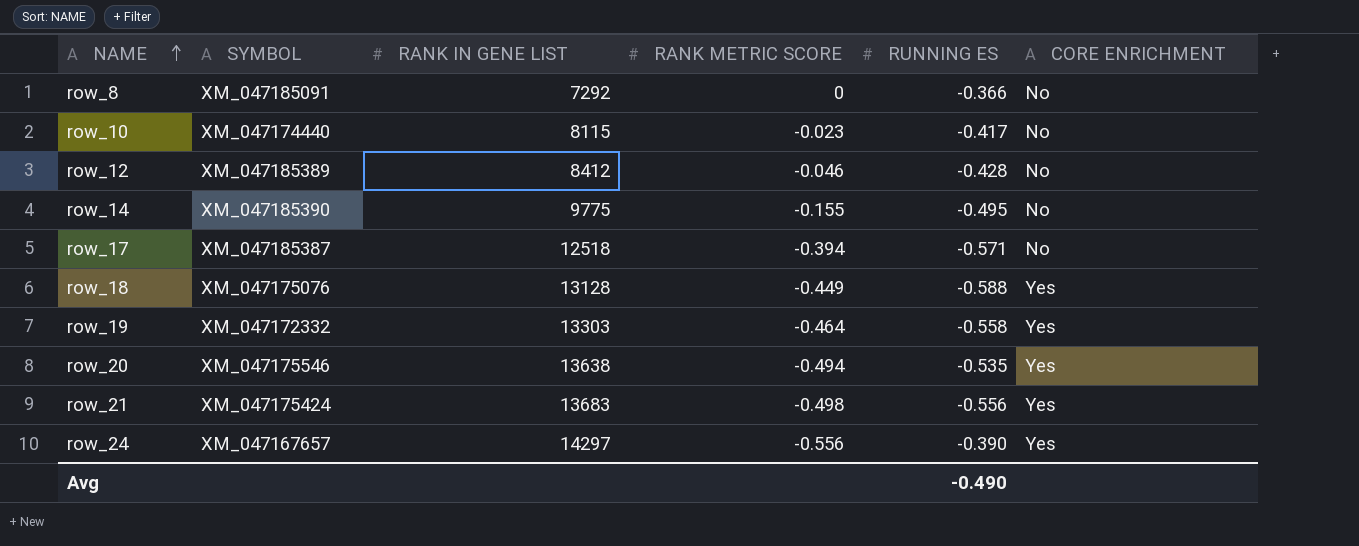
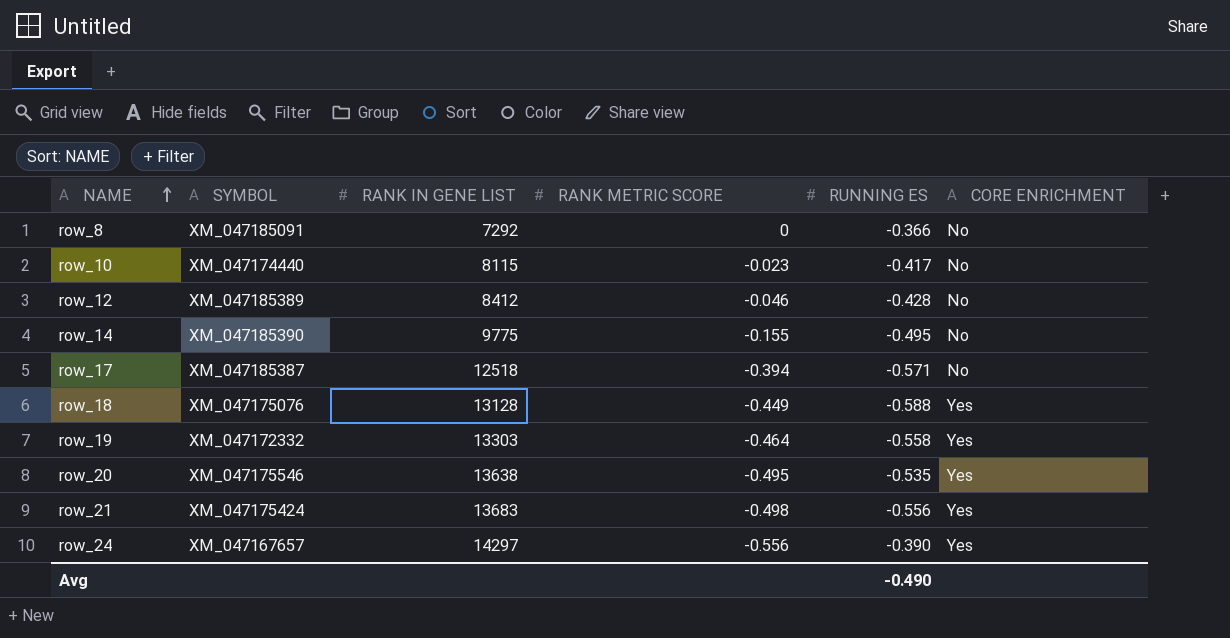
row_20 | RANK METRIC SCORE: -0.494 -> -0.495

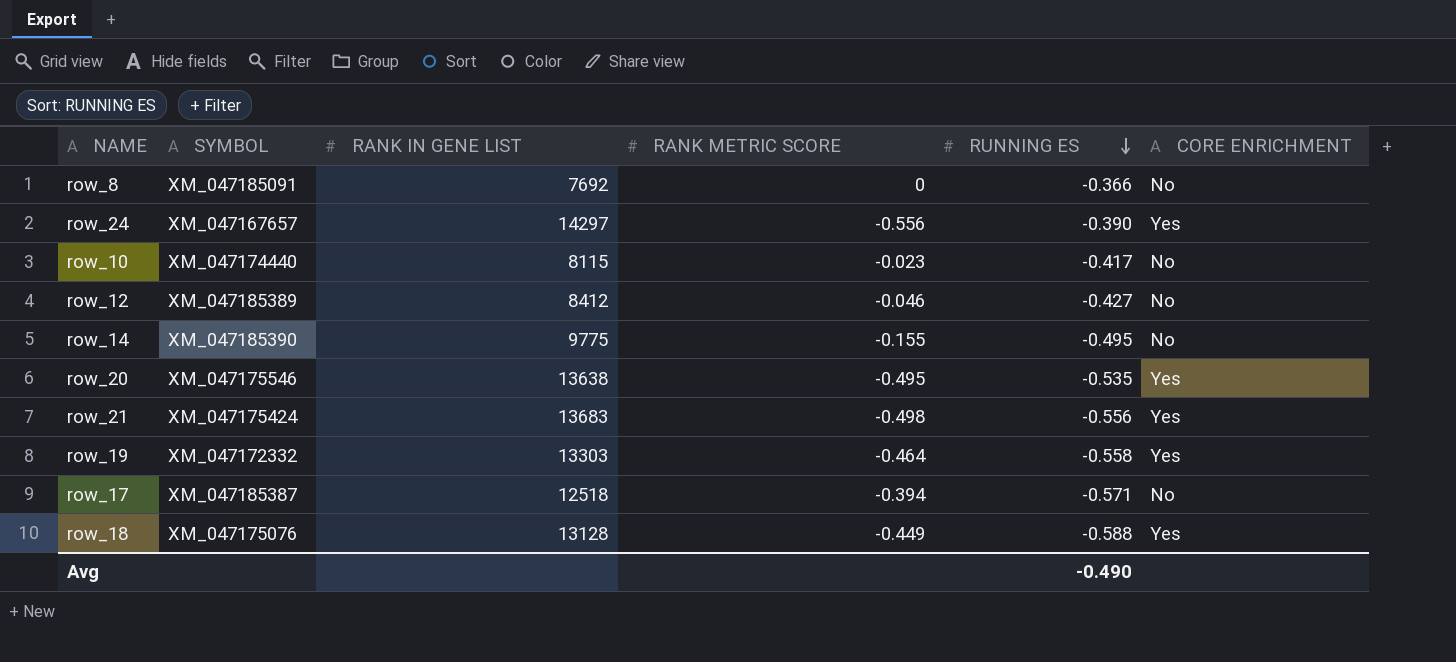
row order: NAME ascending -> RUNNING ES descending
row_8 | RANK IN GENE LIST: 7292 -> 7692
row_12 | RUNNING ES: -0.428 -> -0.427

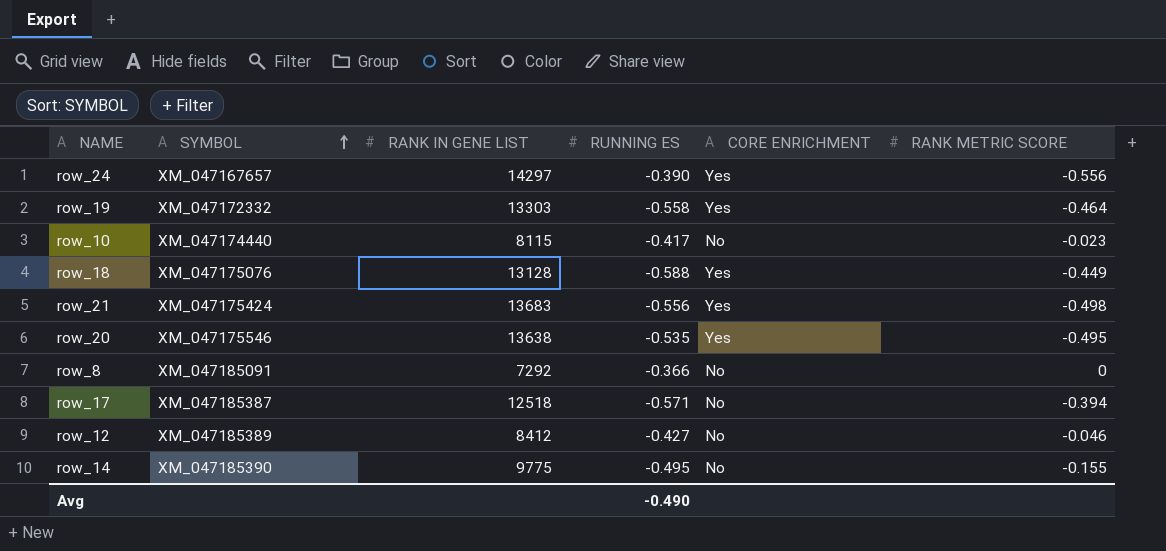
row order: RUNNING ES descending -> SYMBOL ascending
column RANK METRIC SCORE | position: 4 -> 6
row_8 | RANK IN GENE LIST: 7692 -> 7292

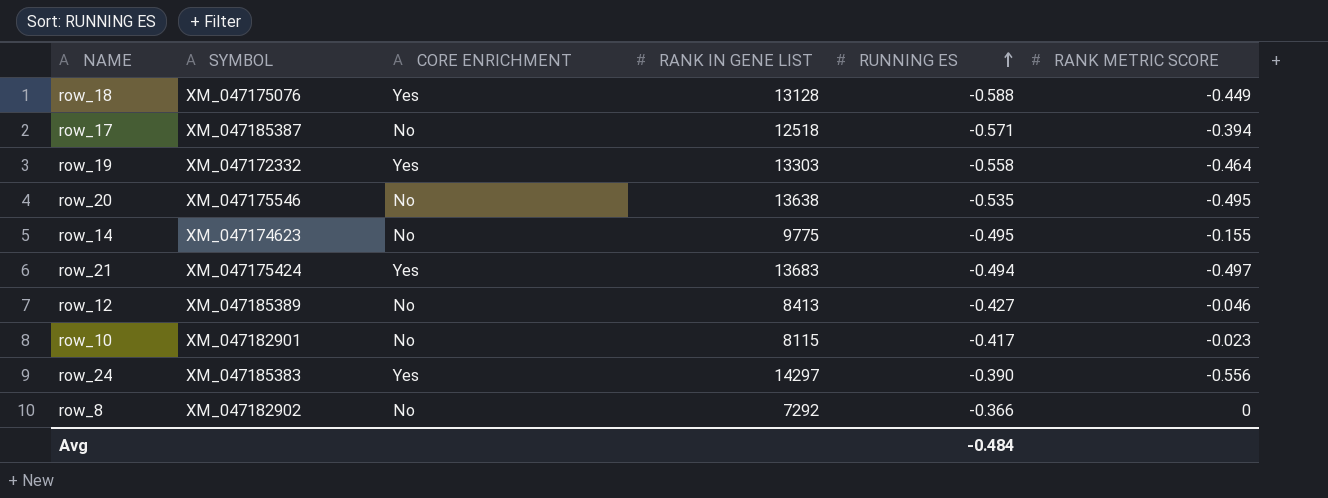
row order: SYMBOL ascending -> RUNNING ES ascending
column CORE ENRICHMENT | position: 5 -> 3
row_20 | CORE ENRICHMENT: Yes -> No
row_14 | SYMBOL: XM_047185390 -> XM_047174623
row_21 | RUNNING ES: -0.556 -> -0.494
row_21 | RANK METRIC SCORE: -0.498 -> -0.497
row_12 | RANK IN GENE LIST: 8412 -> 8413
row_10 | SYMBOL: XM_047174440 -> XM_047182901
row_24 | SYMBOL: XM_047167657 -> XM_047185383
row_8 | SYMBOL: XM_047185091 -> XM_047182902
Avg | RUNNING ES: -0.490 -> -0.484

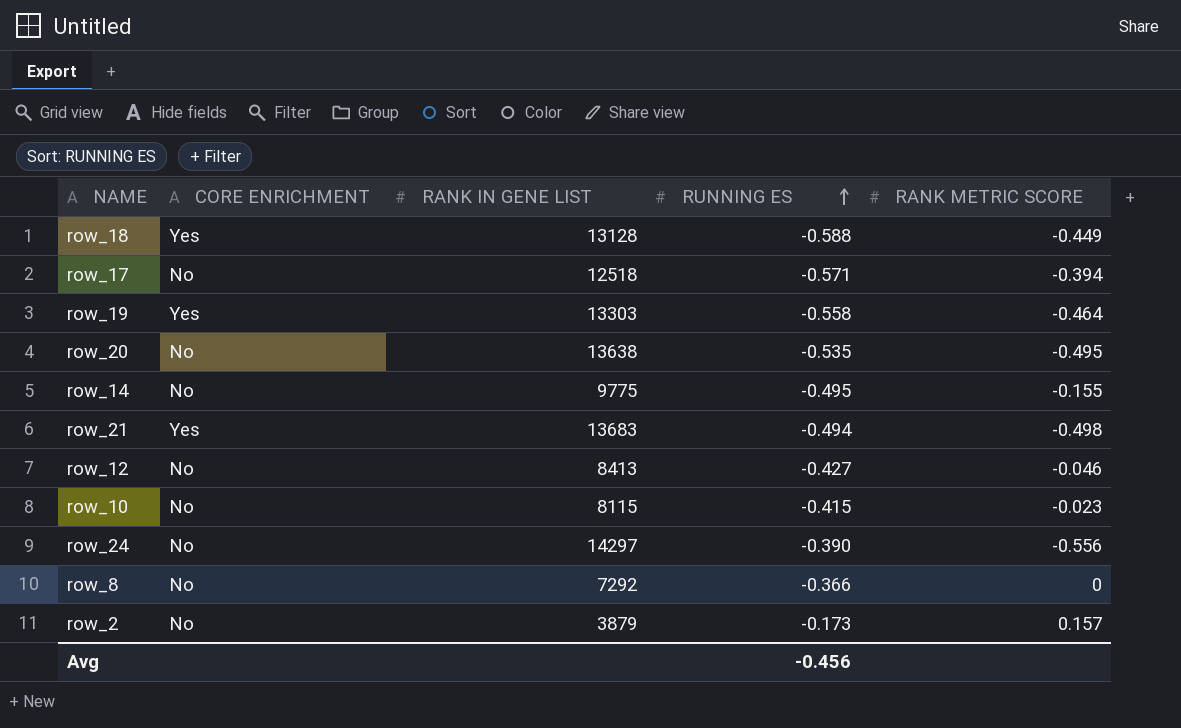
column SYMBOL | position: 2 -> none
row_21 | RANK METRIC SCORE: -0.497 -> -0.498
row_10 | RUNNING ES: -0.417 -> -0.415
row_24 | CORE ENRICHMENT: Yes -> No
row row_2: none -> No | 3879 | -0.173 | 0.157
Avg | RUNNING ES: -0.484 -> -0.456

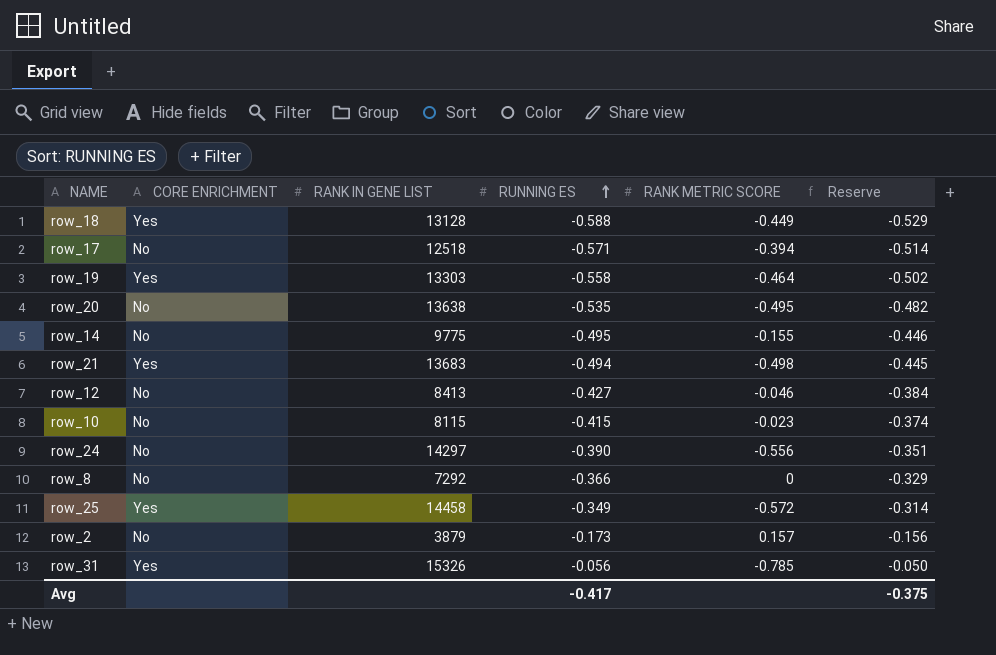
column Reserve | formula: none -> [RUNNING ES] * 0.9
row row_25: none -> Yes | 14458 | -0.349 | -0.572 | -0.314
row row_31: none -> Yes | 15326 | -0.056 | -0.785 | -0.050
Avg | RUNNING ES: -0.456 -> -0.417

